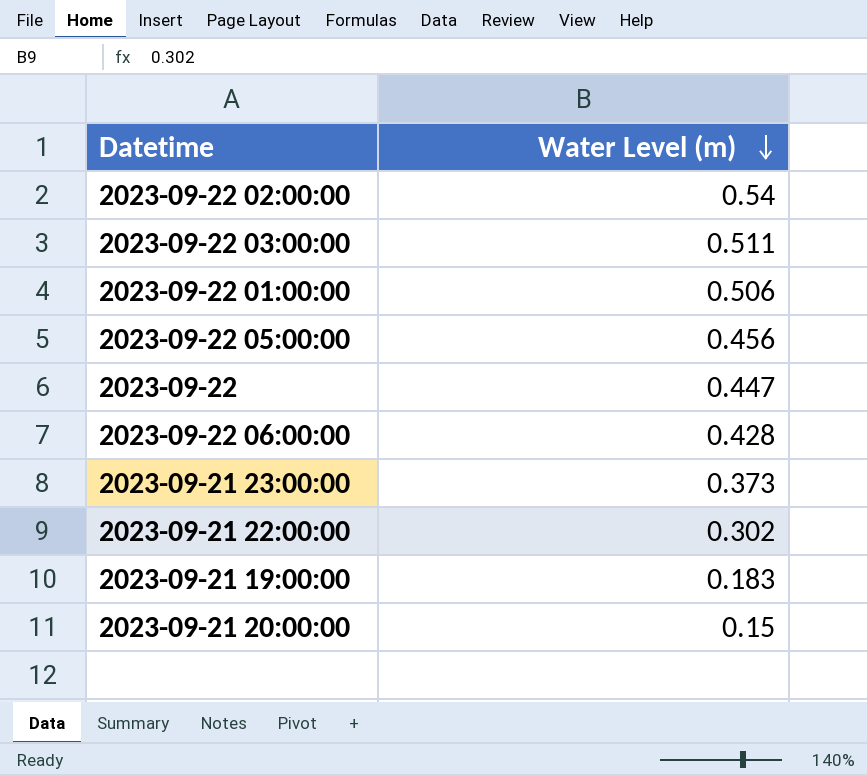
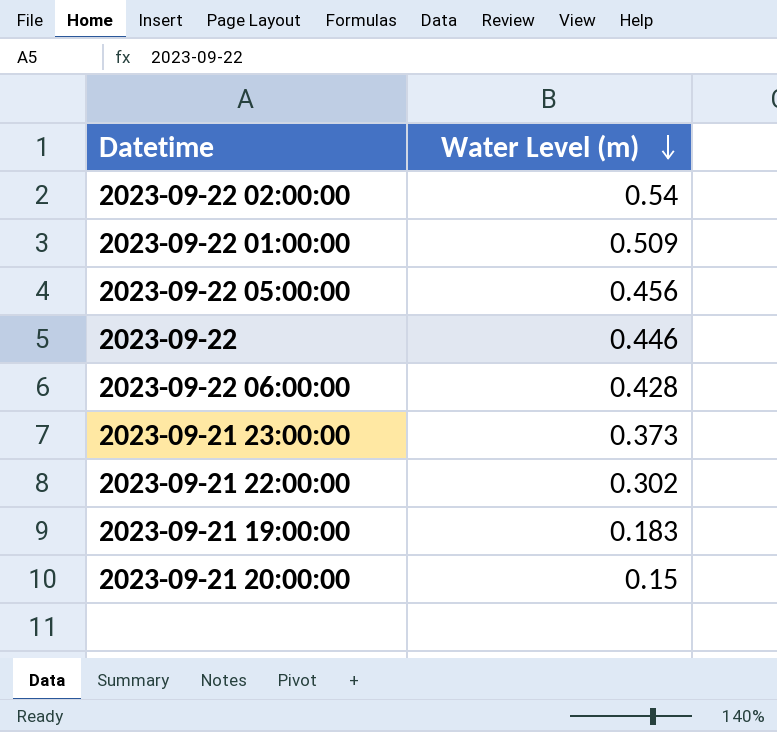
row 2023-09-22 03:00:00: 0.511 -> none
2023-09-22 01:00:00 | Water Level (m): 0.506 -> 0.509
2023-09-22 | Water Level (m): 0.447 -> 0.446

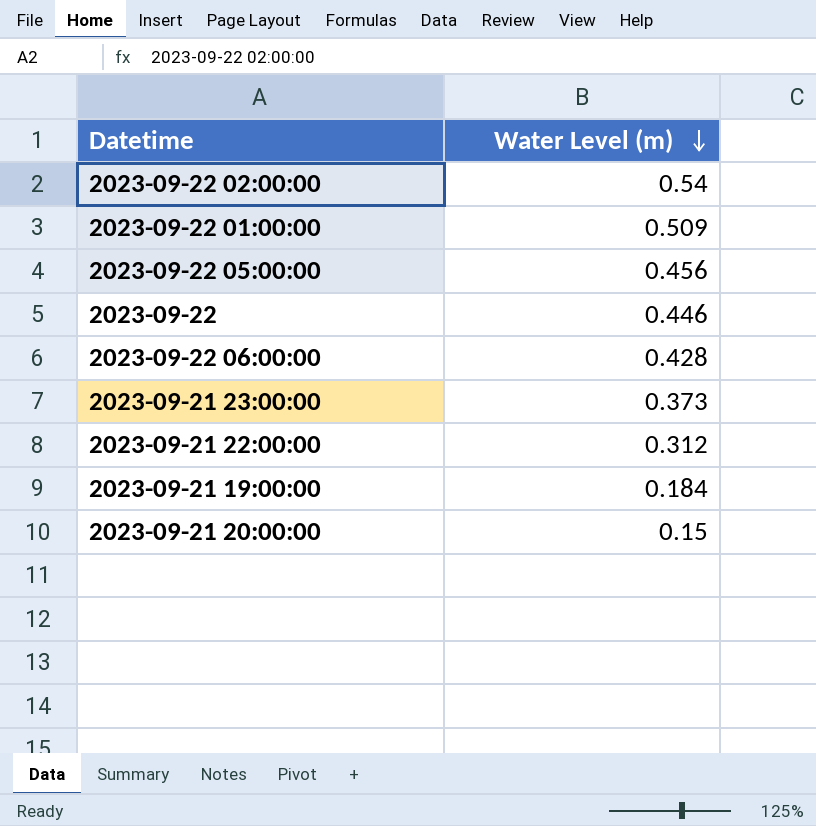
2023-09-21 22:00:00 | Water Level (m): 0.302 -> 0.312
2023-09-21 19:00:00 | Water Level (m): 0.183 -> 0.184

